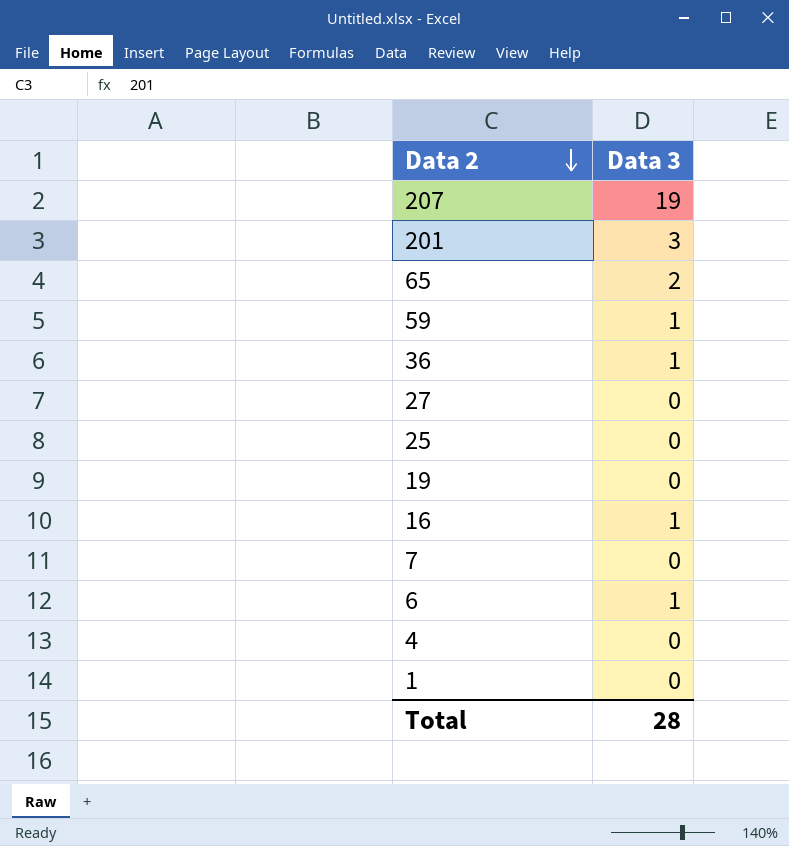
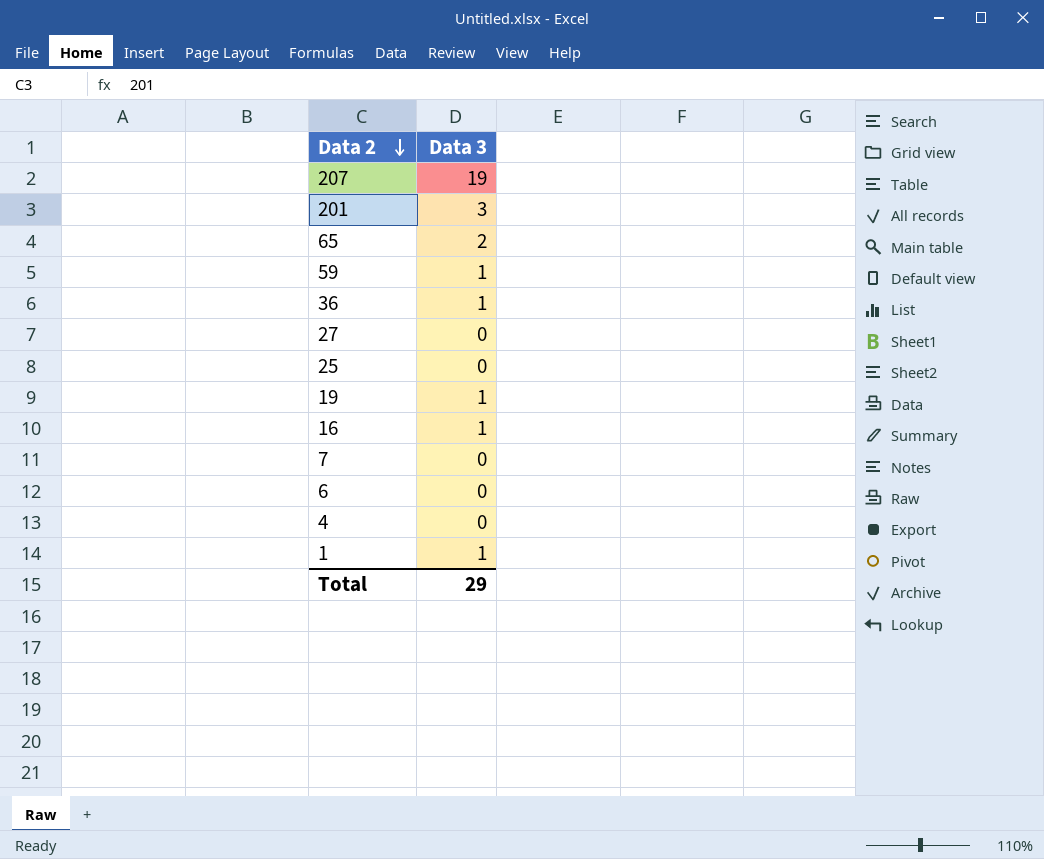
19 | Data 3: 0 -> 1
6 | Data 3: 1 -> 0
1 | Data 3: 0 -> 1
Total | Data 3: 28 -> 29

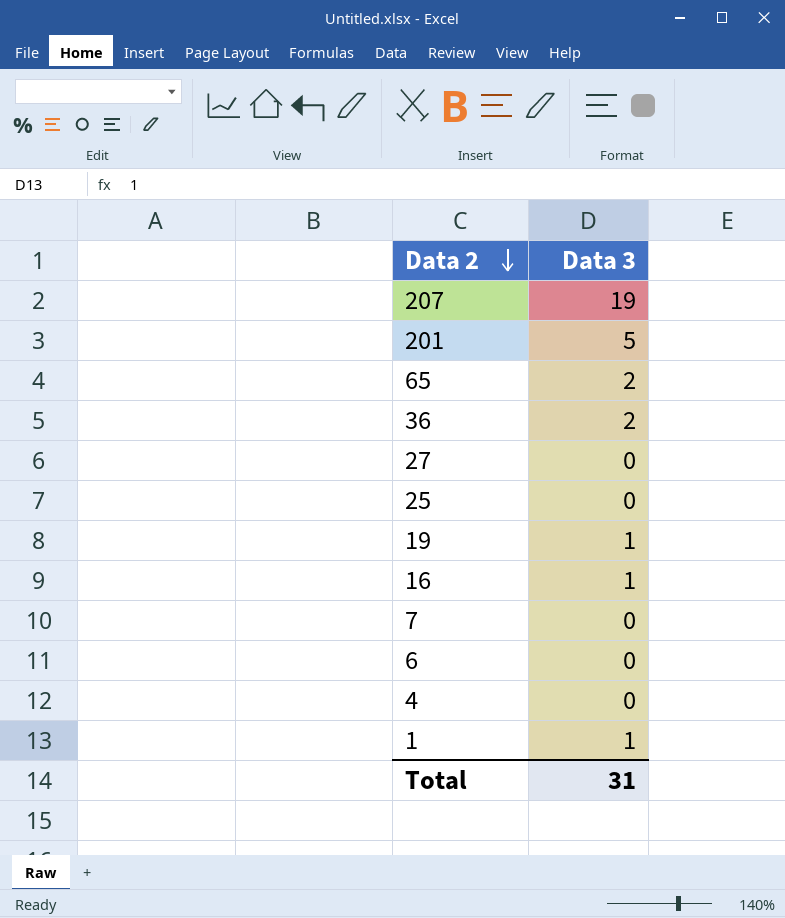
row 59: 1 -> none
201 | Data 3: 3 -> 5
36 | Data 3: 1 -> 2
Total | Data 3: 29 -> 31

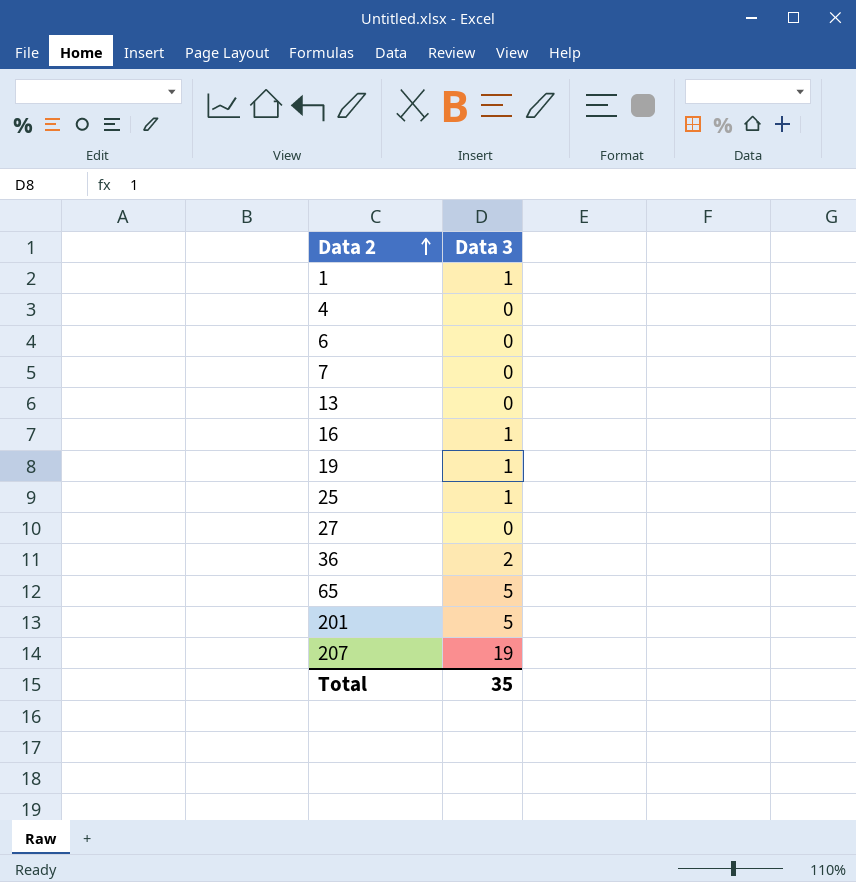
row order: Data 2 descending -> Data 2 ascending
row 13: none -> 0
25 | Data 3: 0 -> 1
65 | Data 3: 2 -> 5
Total | Data 3: 31 -> 35

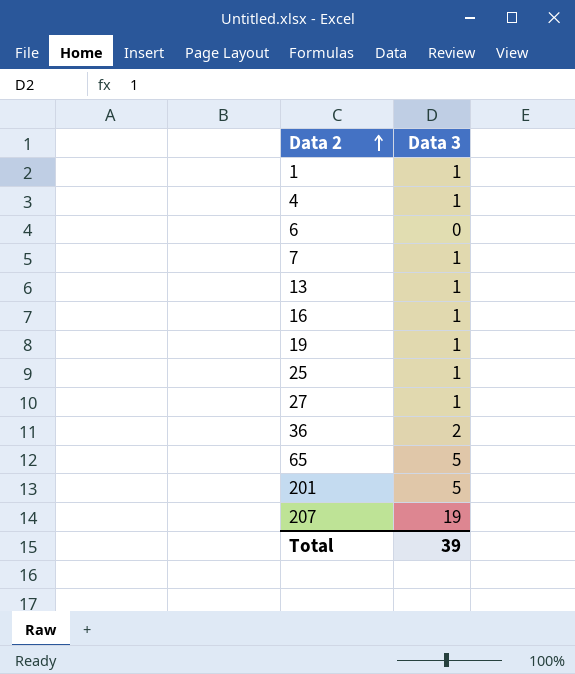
4 | Data 3: 0 -> 1
7 | Data 3: 0 -> 1
13 | Data 3: 0 -> 1
27 | Data 3: 0 -> 1
Total | Data 3: 35 -> 39

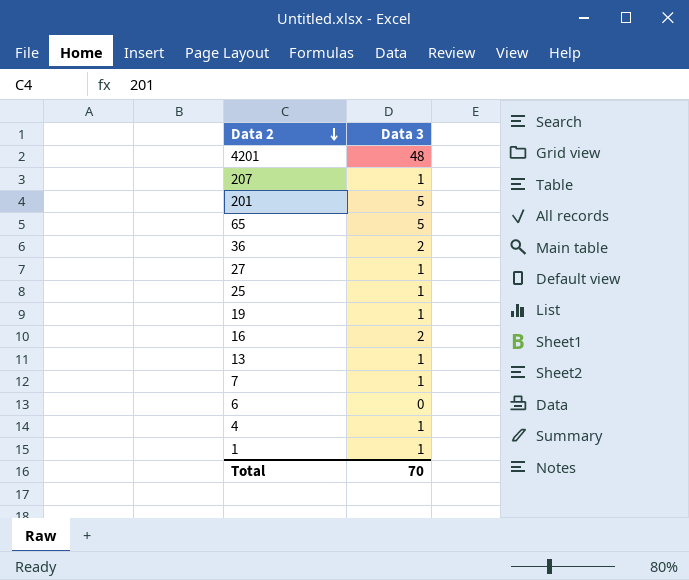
row order: Data 2 ascending -> Data 2 descending
row 4201: none -> 48
207 | Data 3: 19 -> 1
16 | Data 3: 1 -> 2
Total | Data 3: 39 -> 70

